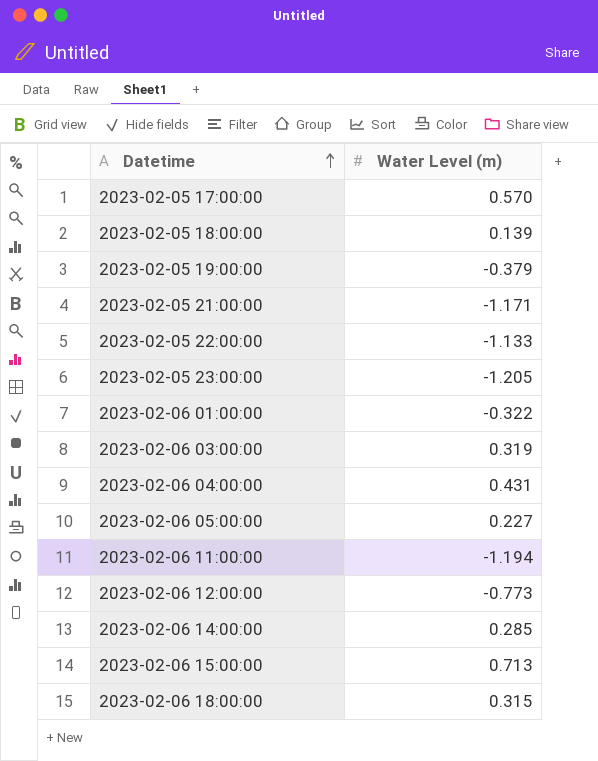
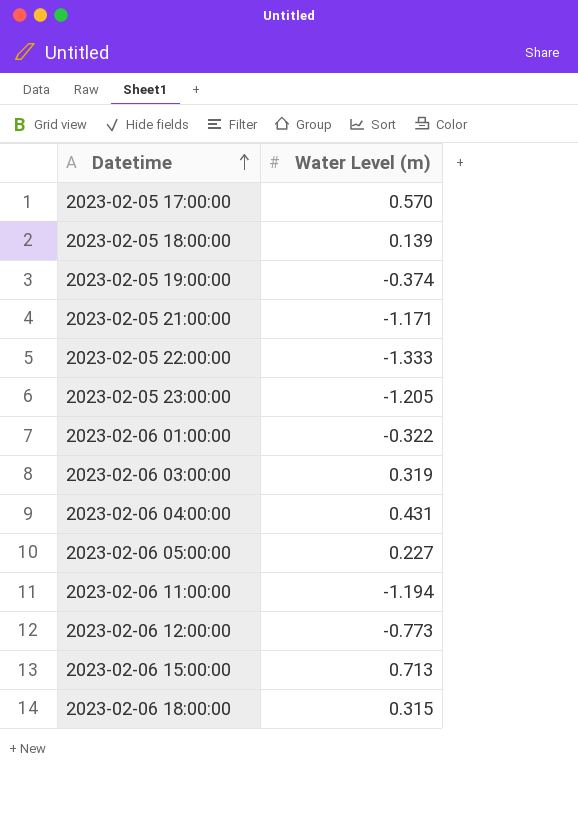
row 2023-02-06 14:00:00: 0.285 -> none
2023-02-05 19:00:00 | Water Level (m): -0.379 -> -0.374
2023-02-05 22:00:00 | Water Level (m): -1.133 -> -1.333

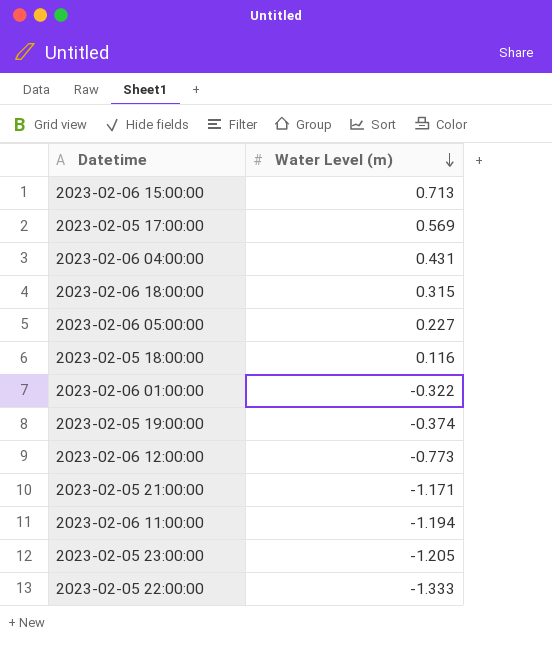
row order: Datetime ascending -> Water Level (m) descending
row 2023-02-06 03:00:00: 0.319 -> none
2023-02-05 17:00:00 | Water Level (m): 0.570 -> 0.569
2023-02-05 18:00:00 | Water Level (m): 0.139 -> 0.116

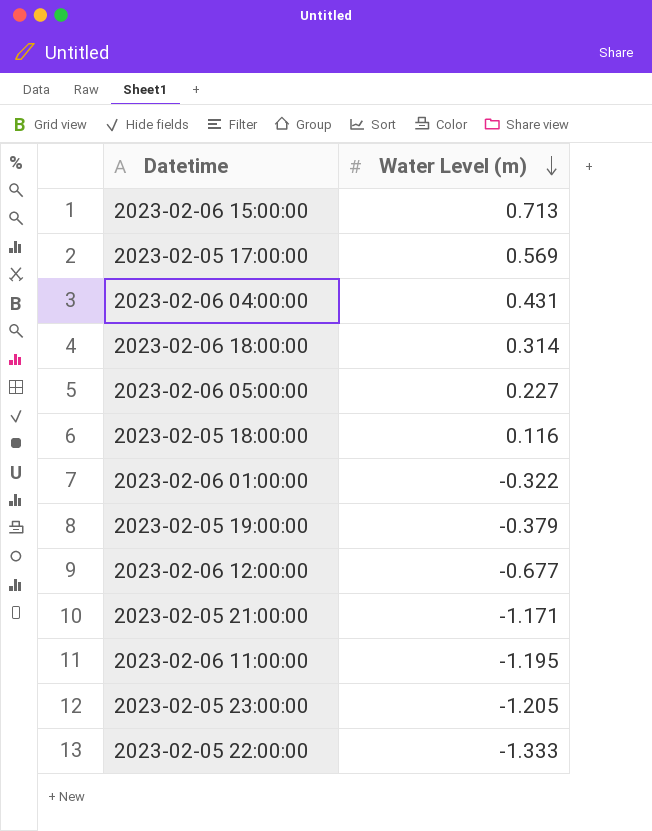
2023-02-06 18:00:00 | Water Level (m): 0.315 -> 0.314
2023-02-05 19:00:00 | Water Level (m): -0.374 -> -0.379
2023-02-06 12:00:00 | Water Level (m): -0.773 -> -0.677
2023-02-06 11:00:00 | Water Level (m): -1.194 -> -1.195

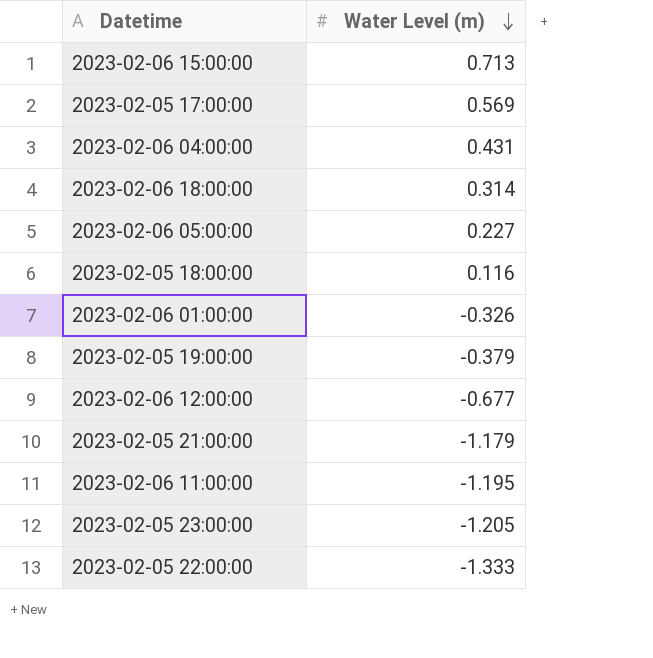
2023-02-06 01:00:00 | Water Level (m): -0.322 -> -0.326
2023-02-05 21:00:00 | Water Level (m): -1.171 -> -1.179

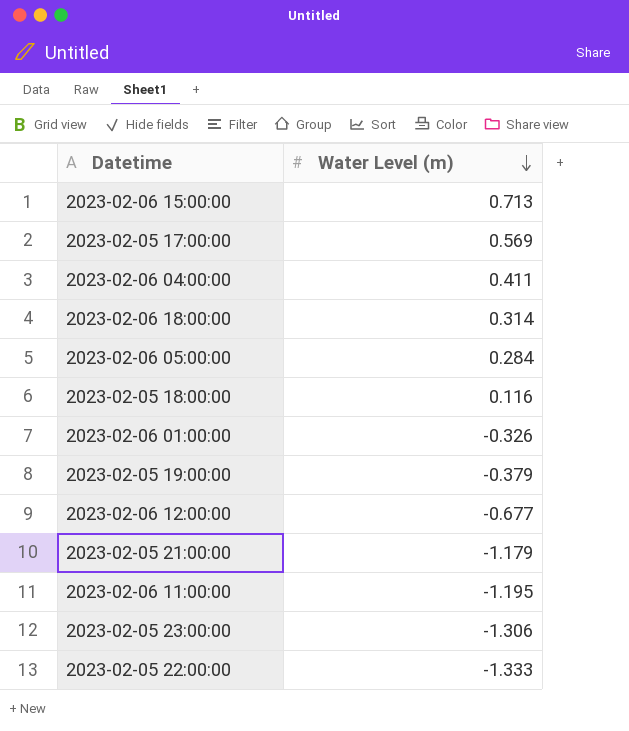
2023-02-06 04:00:00 | Water Level (m): 0.431 -> 0.411
2023-02-06 05:00:00 | Water Level (m): 0.227 -> 0.284
2023-02-05 23:00:00 | Water Level (m): -1.205 -> -1.306

